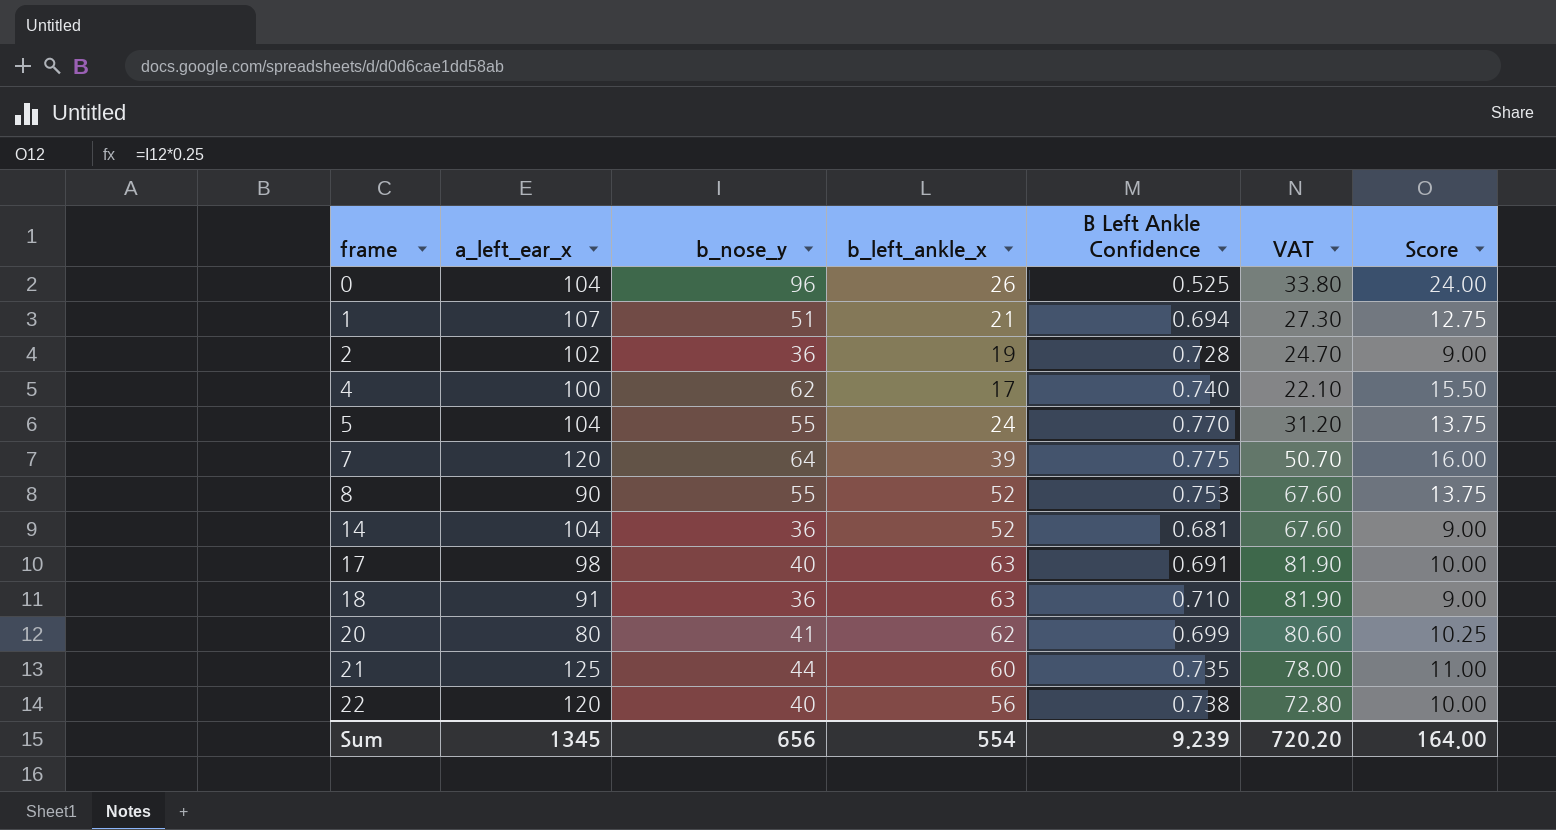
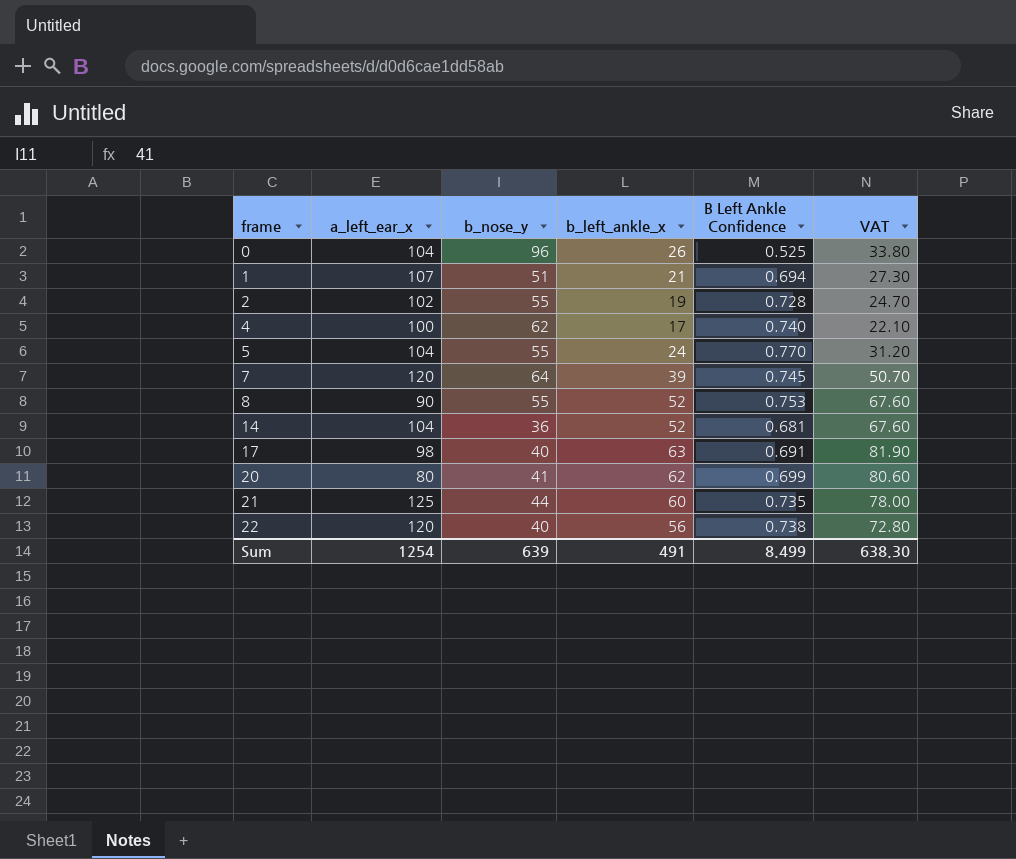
column Score | formula: [b_nose_y] * 0.25 -> none
row 18: 91 | 36 | 63 | 0.710 | 81.90 | 9.00 -> none
2 | b_nose_y: 36 -> 55
7 | B Left Ankle Confidence: 0.775 -> 0.745
Sum | a_left_ear_x: 1345 -> 1254
Sum | b_nose_y: 656 -> 639
Sum | b_left_ankle_x: 554 -> 491
Sum | B Left Ankle Confidence: 9.239 -> 8.499
Sum | VAT: 720.20 -> 638.30

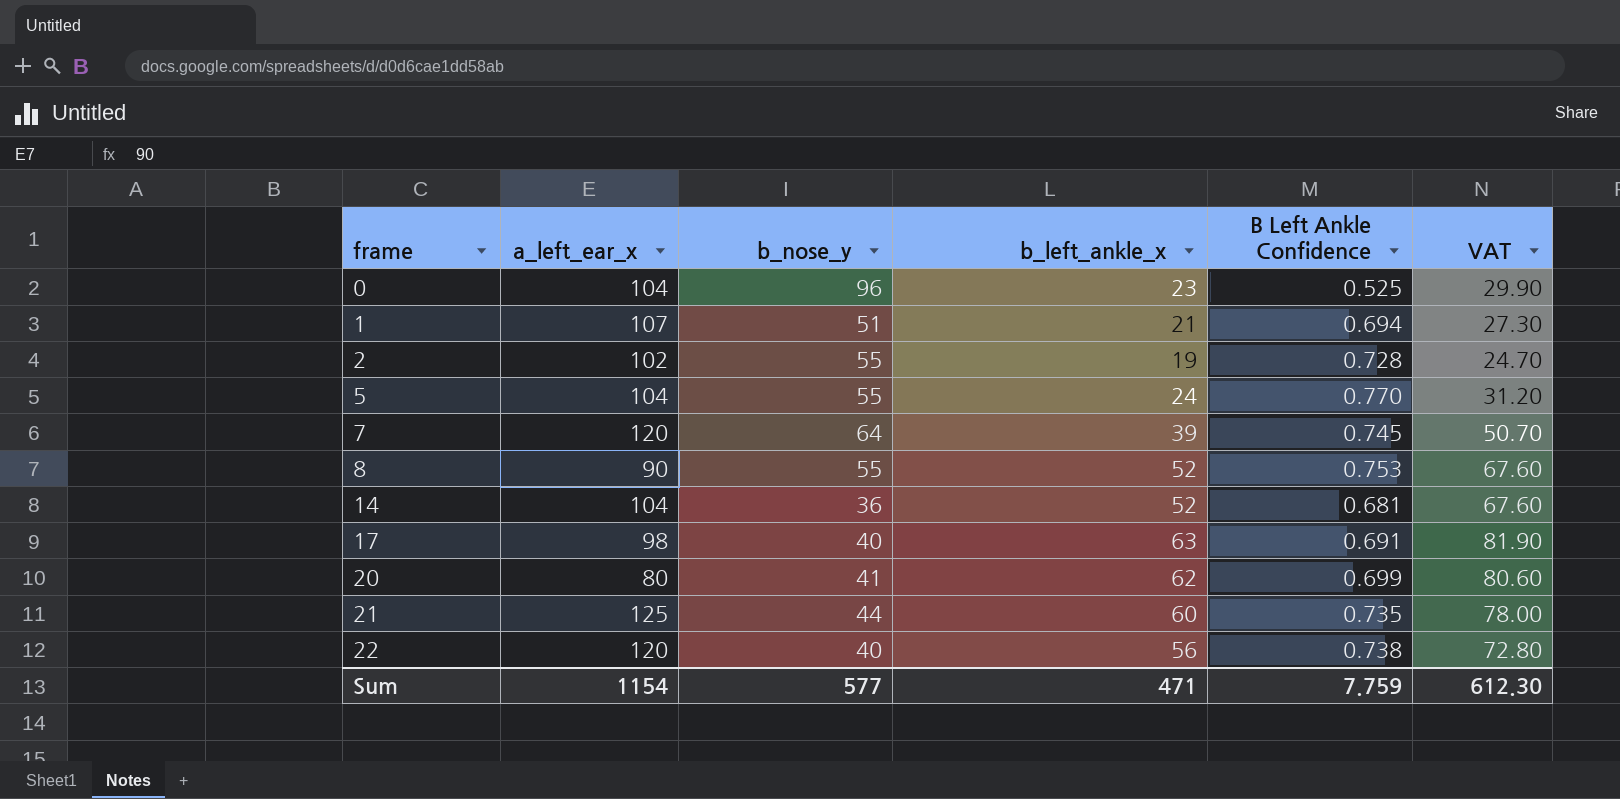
row 4: 100 | 62 | 17 | 0.740 | 22.10 -> none
0 | b_left_ankle_x: 26 -> 23
0 | VAT: 33.80 -> 29.90
Sum | a_left_ear_x: 1254 -> 1154
Sum | b_nose_y: 639 -> 577
Sum | b_left_ankle_x: 491 -> 471
Sum | B Left Ankle Confidence: 8.499 -> 7.759
Sum | VAT: 638.30 -> 612.30

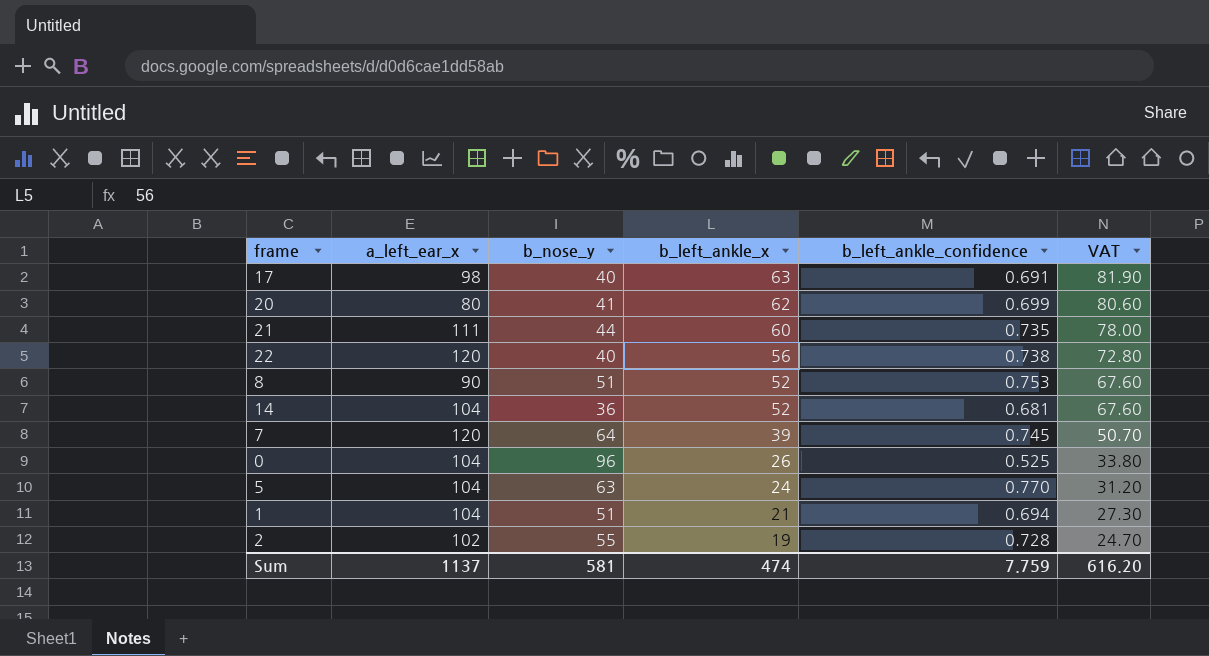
row order: frame ascending -> b_left_ankle_x descending
column name: B Left Ankle Confidence -> b_left_ankle_confidence
21 | a_left_ear_x: 125 -> 111
8 | b_nose_y: 55 -> 51
0 | b_left_ankle_x: 23 -> 26
0 | VAT: 29.90 -> 33.80
5 | b_nose_y: 55 -> 63
1 | a_left_ear_x: 107 -> 104
Sum | a_left_ear_x: 1154 -> 1137
Sum | b_nose_y: 577 -> 581
Sum | b_left_ankle_x: 471 -> 474
Sum | VAT: 612.30 -> 616.20

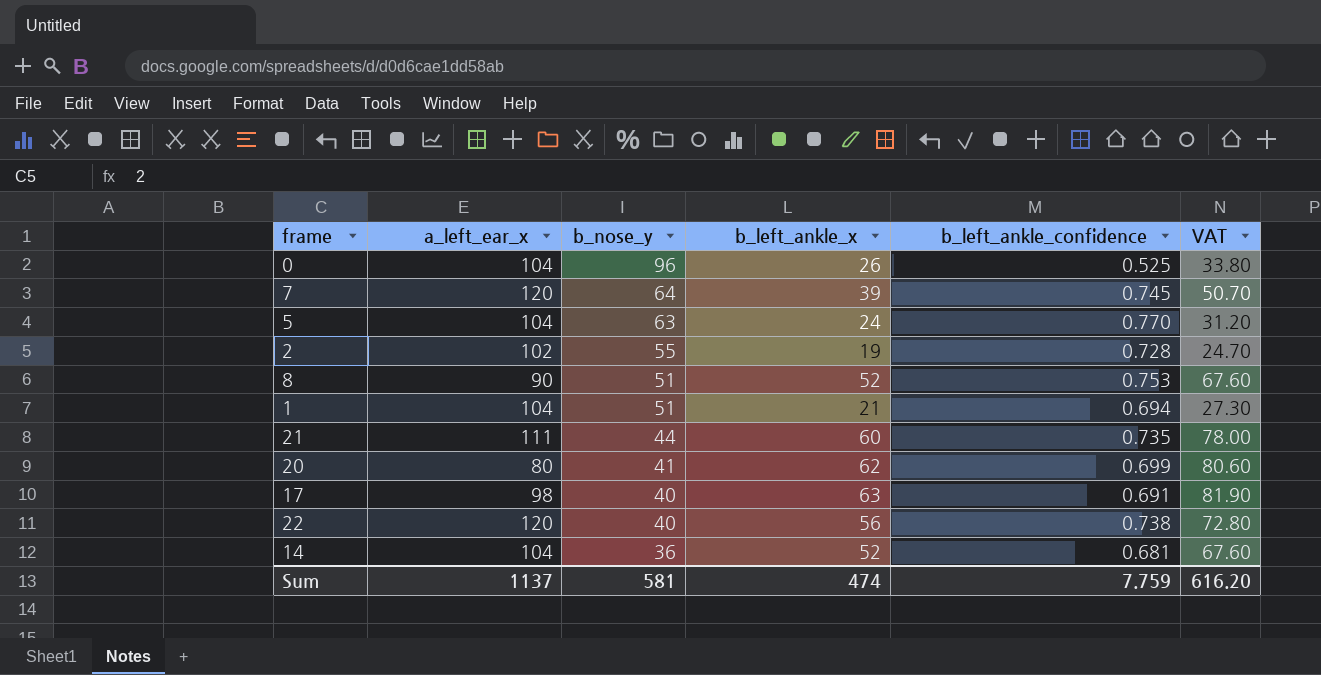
row order: b_left_ankle_x descending -> b_nose_y descending

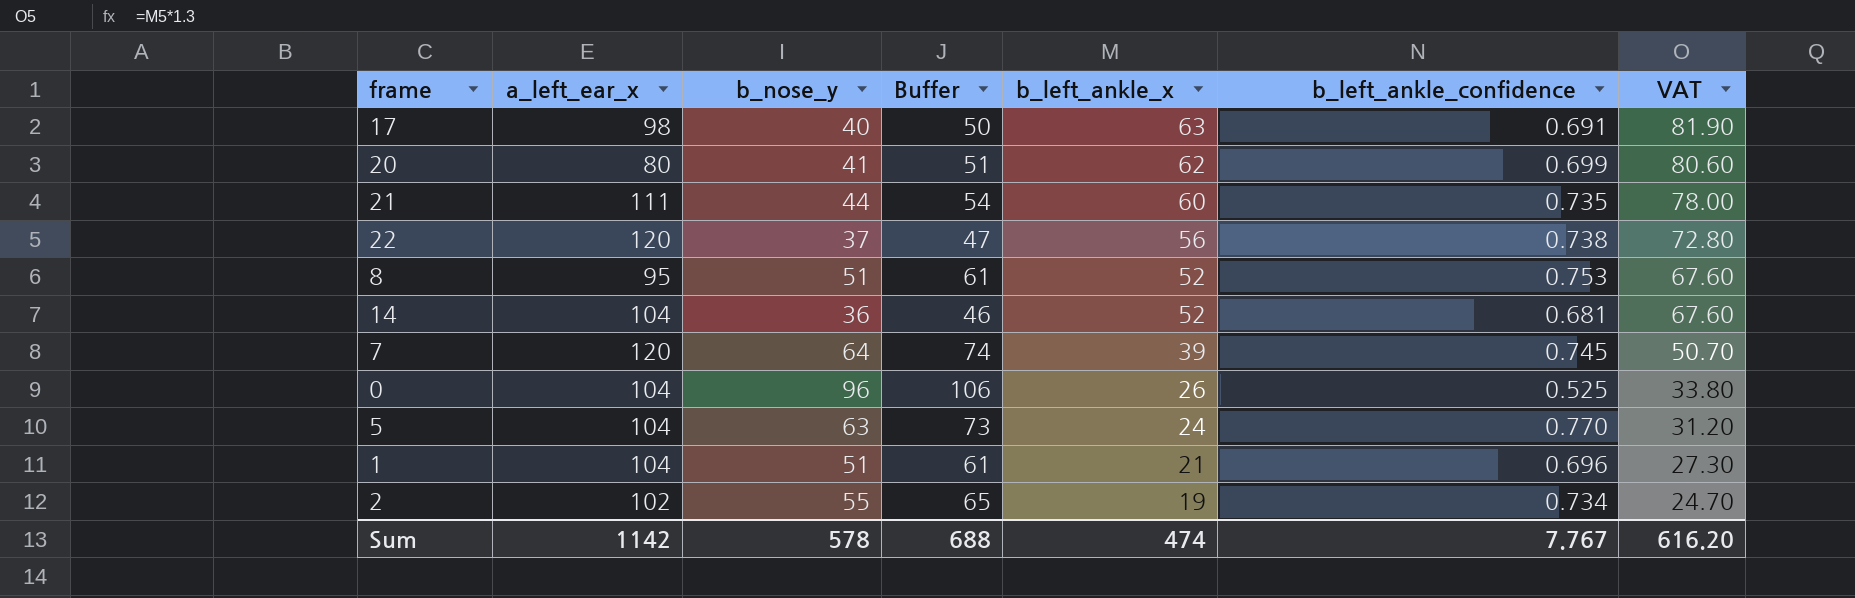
row order: b_nose_y descending -> b_left_ankle_x descending
column Buffer | formula: none -> [b_nose_y] + 10
22 | b_nose_y: 40 -> 37
8 | a_left_ear_x: 90 -> 95
1 | b_left_ankle_confidence: 0.694 -> 0.696
2 | b_left_ankle_confidence: 0.728 -> 0.734
Sum | a_left_ear_x: 1137 -> 1142
Sum | b_nose_y: 581 -> 578
Sum | b_left_ankle_confidence: 7.759 -> 7.767

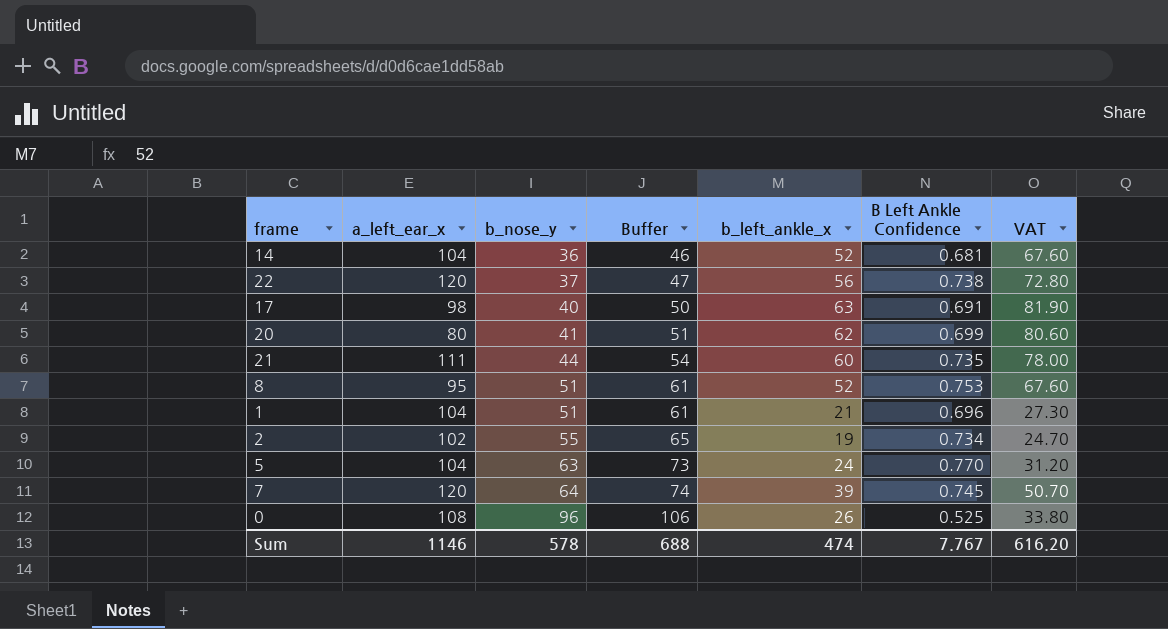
row order: b_left_ankle_x descending -> b_nose_y ascending
column name: b_left_ankle_confidence -> B Left Ankle Confidence
0 | a_left_ear_x: 104 -> 108
Sum | a_left_ear_x: 1142 -> 1146

